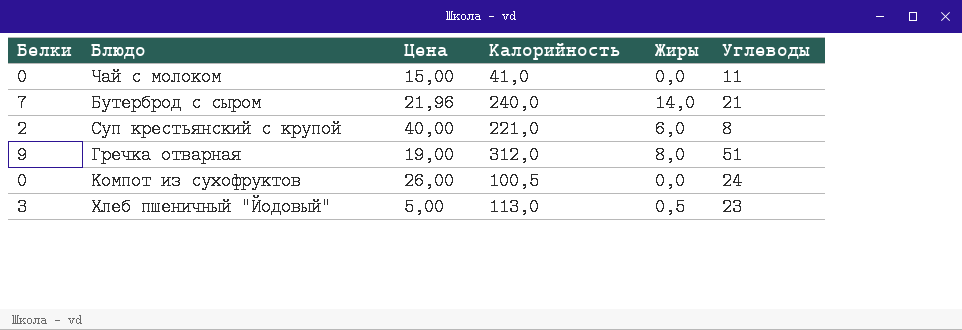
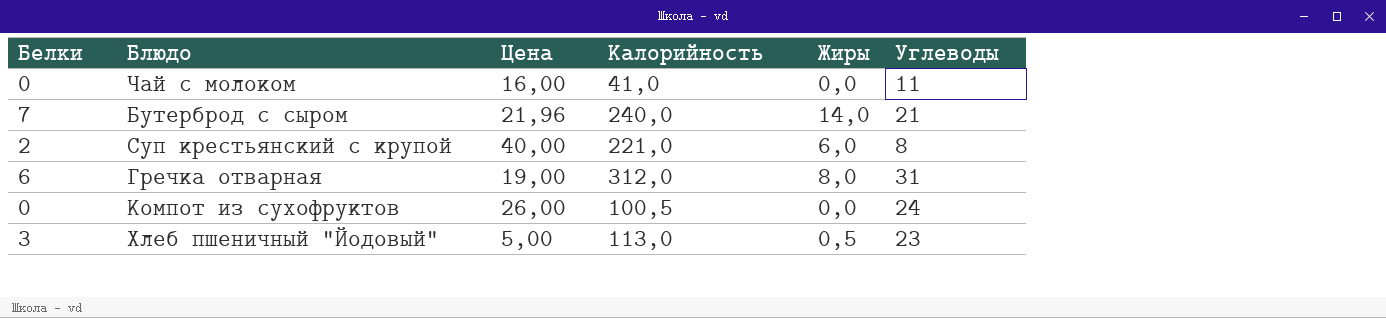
Чай с молоком | Цена: 15,00 -> 16,00
Гречка отварная | Белки: 9 -> 6
Гречка отварная | Углеводы: 51 -> 31

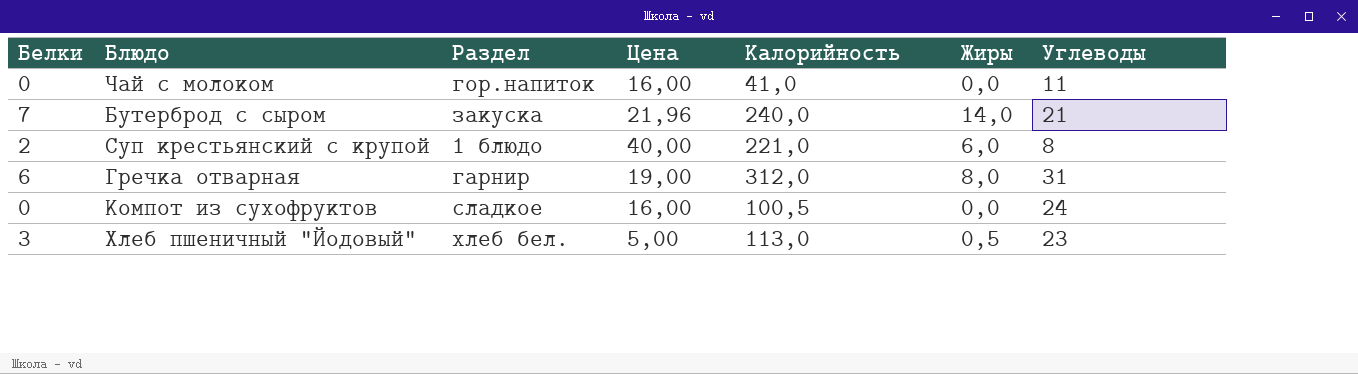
column Раздел | position: none -> 3
Компот из сухофруктов | Цена: 26,00 -> 16,00

